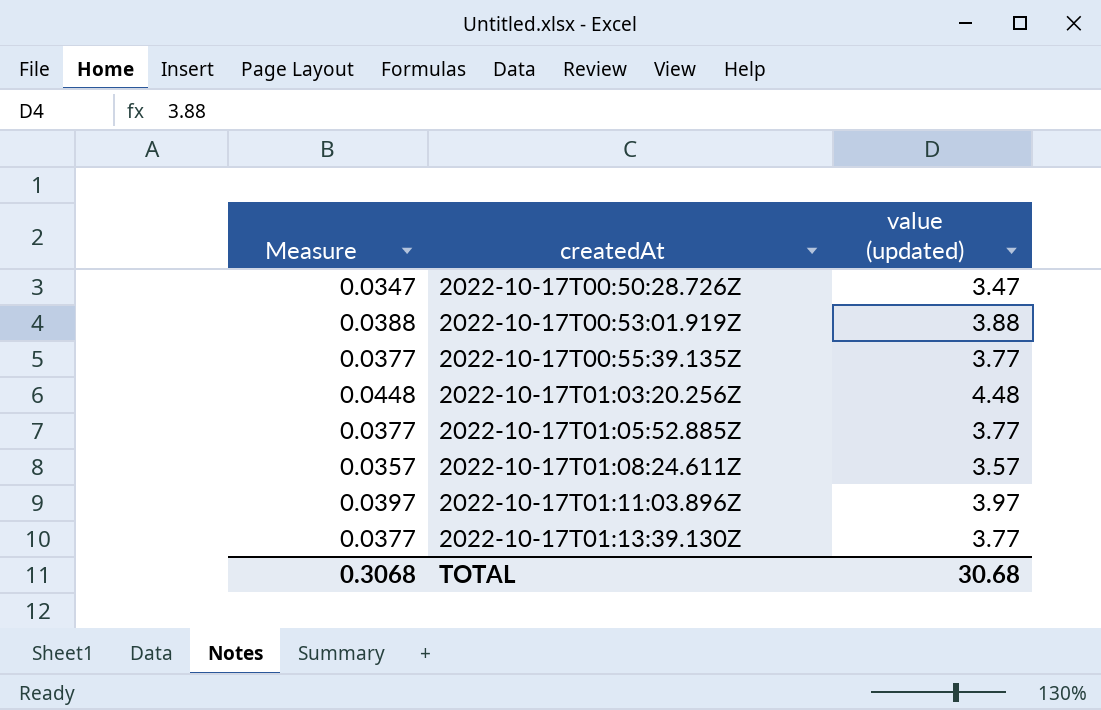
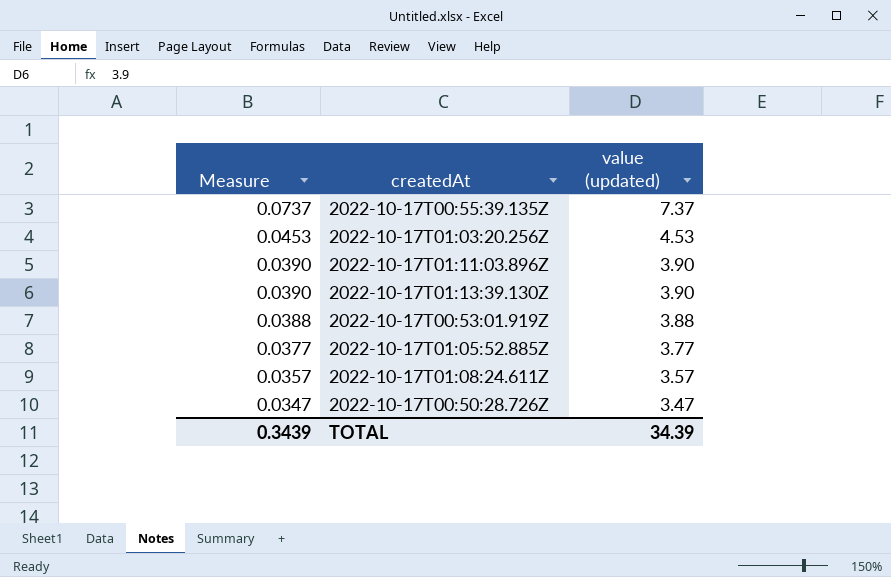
row order: createdAt ascending -> Measure descending
2022-10-17T00:55:39.135Z | Measure: 0.0377 -> 0.0737
2022-10-17T00:55:39.135Z | value (updated): 3.77 -> 7.37
2022-10-17T01:03:20.256Z | Measure: 0.0448 -> 0.0453
2022-10-17T01:03:20.256Z | value (updated): 4.48 -> 4.53
2022-10-17T01:11:03.896Z | Measure: 0.0397 -> 0.0390
2022-10-17T01:11:03.896Z | value (updated): 3.97 -> 3.90
2022-10-17T01:13:39.130Z | Measure: 0.0377 -> 0.0390
2022-10-17T01:13:39.130Z | value (updated): 3.77 -> 3.90
TOTAL | Measure: 0.3068 -> 0.3439
TOTAL | value (updated): 30.68 -> 34.39

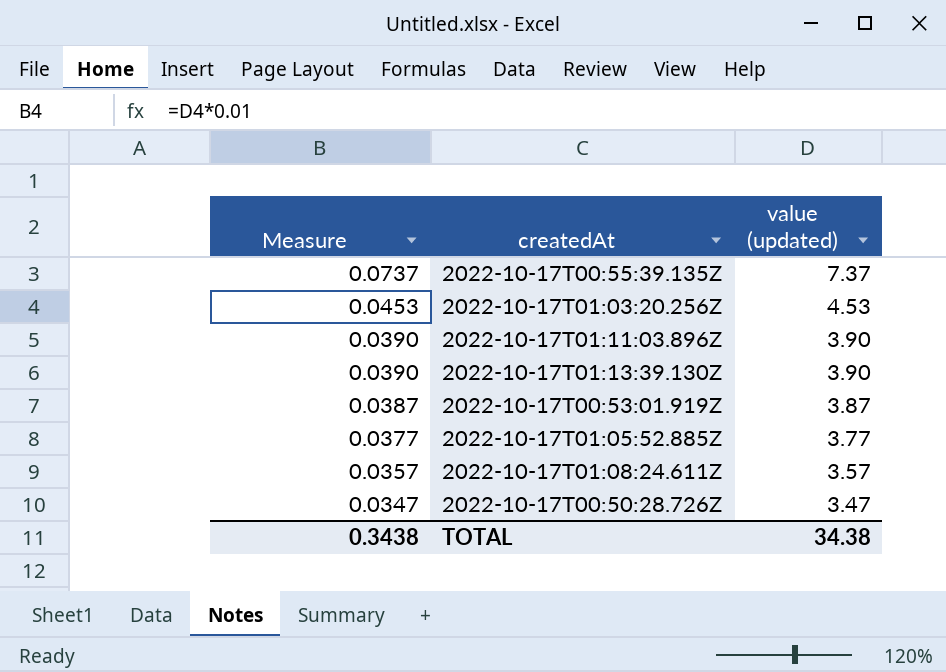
2022-10-17T00:53:01.919Z | Measure: 0.0388 -> 0.0387
2022-10-17T00:53:01.919Z | value (updated): 3.88 -> 3.87
TOTAL | Measure: 0.3439 -> 0.3438
TOTAL | value (updated): 34.39 -> 34.38

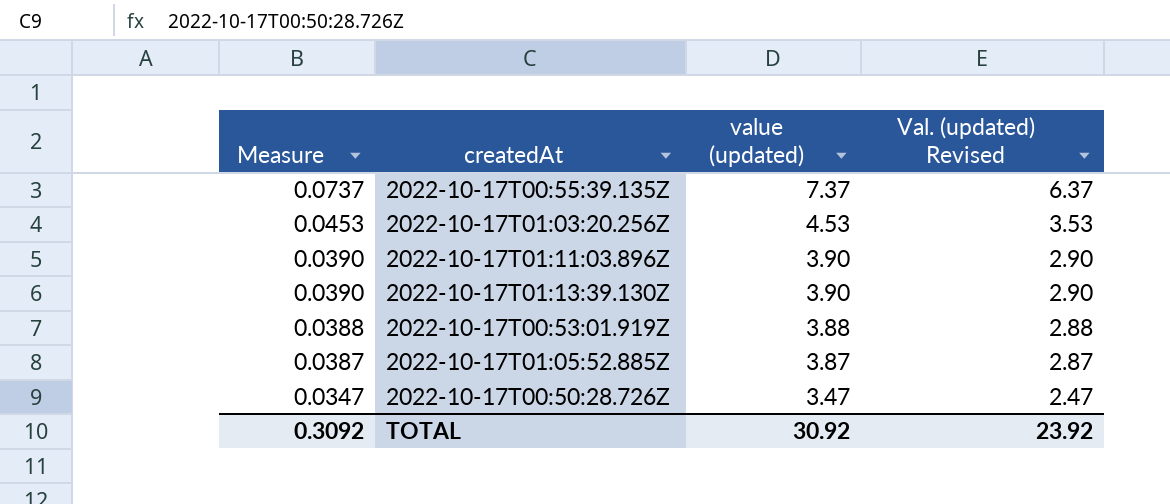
column Val. (updated) Revised | formula: none -> [value (updated)] - 1
row 2022-10-17T01:08:24.611Z: 0.0357 | 3.57 -> none
2022-10-17T00:53:01.919Z | Measure: 0.0387 -> 0.0388
2022-10-17T00:53:01.919Z | value (updated): 3.87 -> 3.88
2022-10-17T01:05:52.885Z | Measure: 0.0377 -> 0.0387
2022-10-17T01:05:52.885Z | value (updated): 3.77 -> 3.87
TOTAL | Measure: 0.3438 -> 0.3092
TOTAL | value (updated): 34.38 -> 30.92

